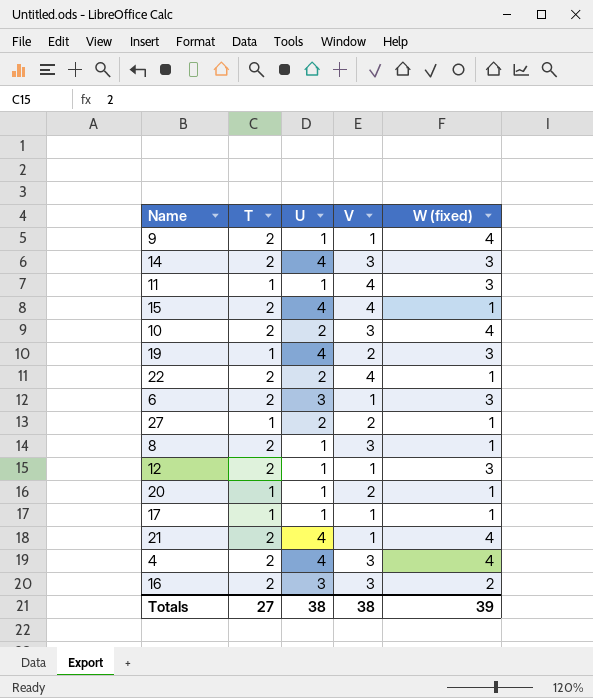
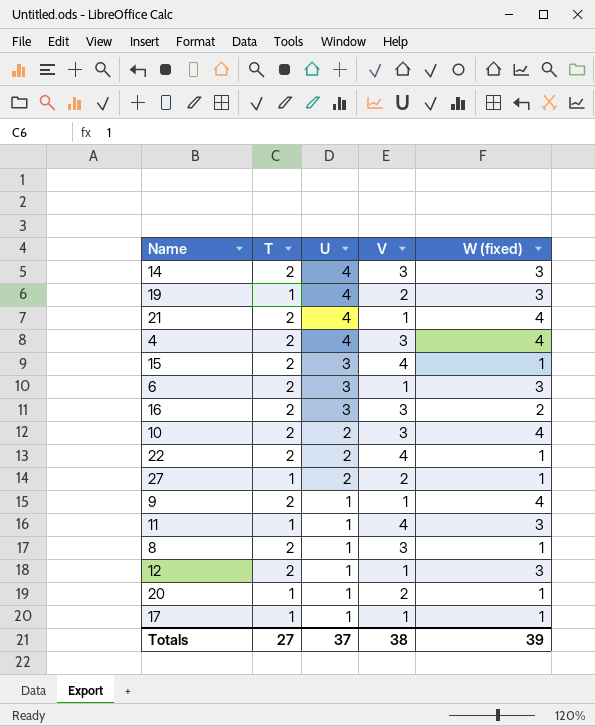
row order: none -> U descending
15 | U: 4 -> 3
Totals | U: 38 -> 37

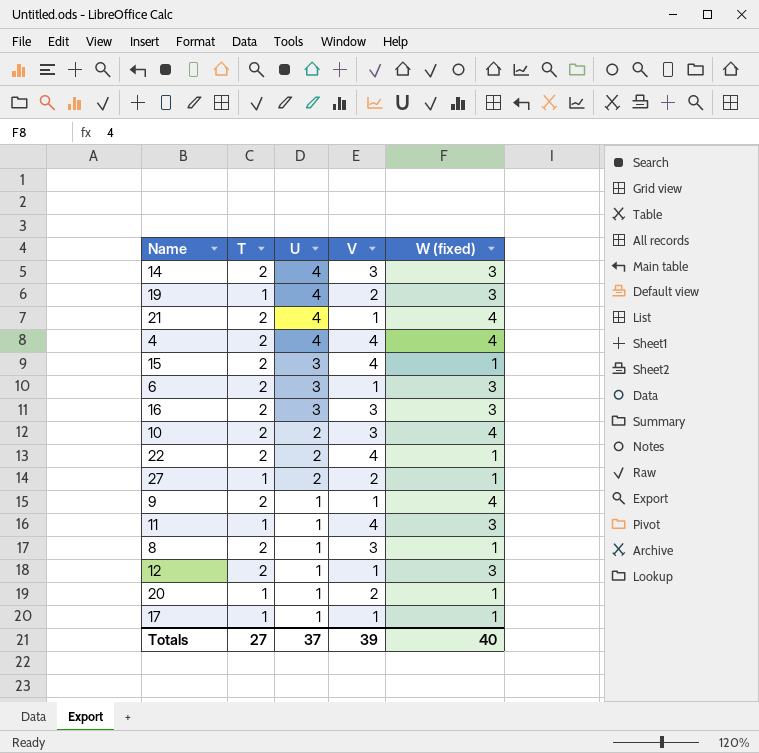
4 | V: 3 -> 4
16 | W (fixed): 2 -> 3
Totals | V: 38 -> 39
Totals | W (fixed): 39 -> 40

